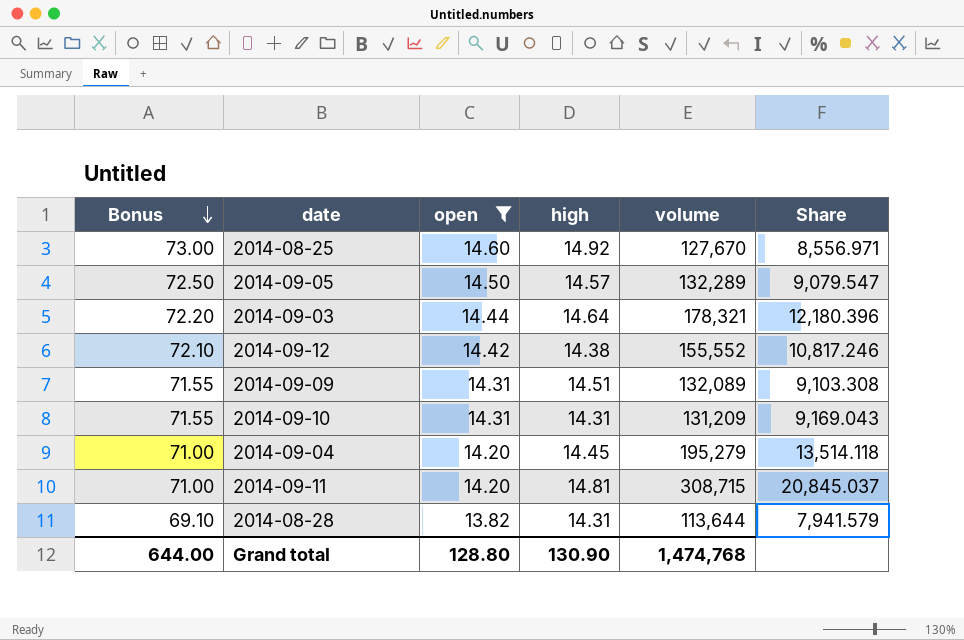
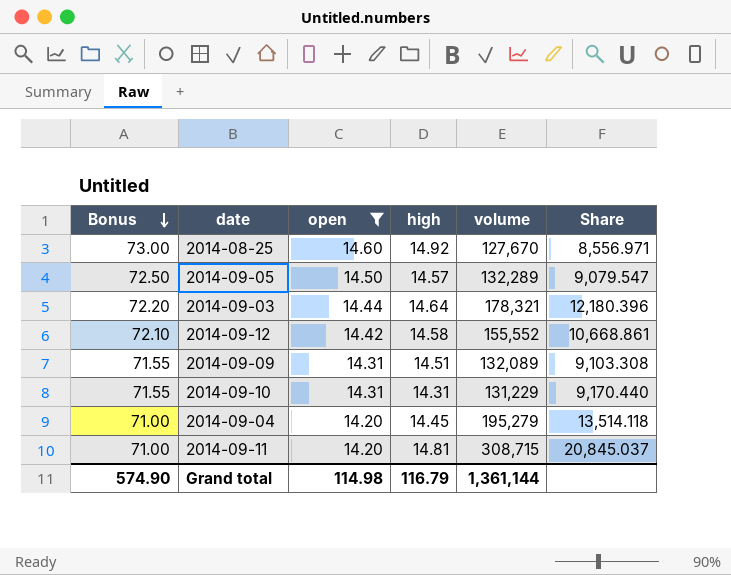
row 2014-08-28: 69.10 | 13.82 | 14.31 | 113,644 | 7,941.579 -> none
2014-09-12 | high: 14.38 -> 14.58
2014-09-12 | Share: 10,817.246 -> 10,668.861
2014-09-10 | volume: 131,209 -> 131,229
2014-09-10 | Share: 9,169.043 -> 9,170.440
Grand total | Bonus: 644.00 -> 574.90
Grand total | open: 128.80 -> 114.98
Grand total | high: 130.90 -> 116.79
Grand total | volume: 1,474,768 -> 1,361,144

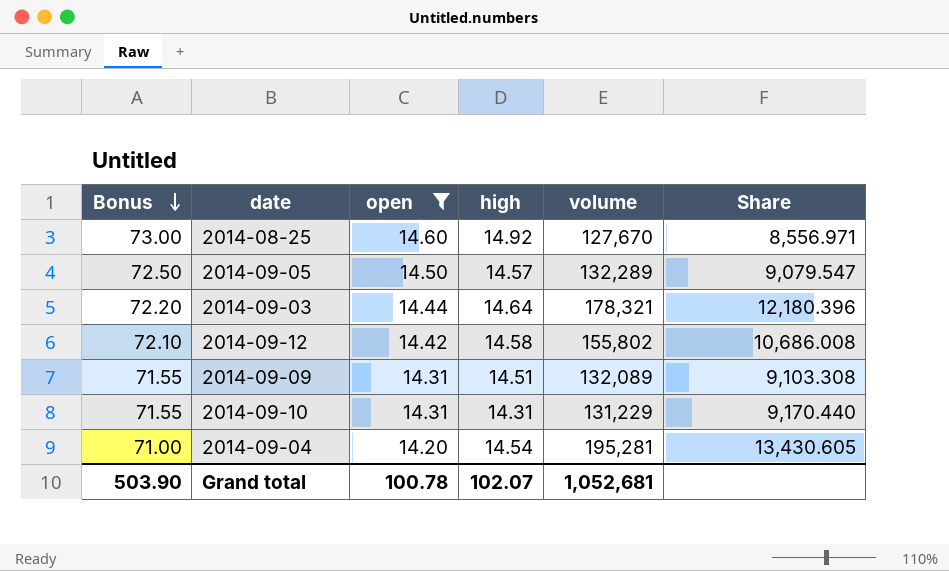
row 2014-09-11: 71.00 | 14.20 | 14.81 | 308,715 | 20,845.037 -> none
2014-09-12 | volume: 155,552 -> 155,802
2014-09-12 | Share: 10,668.861 -> 10,686.008
2014-09-04 | high: 14.45 -> 14.54
2014-09-04 | volume: 195,279 -> 195,281
2014-09-04 | Share: 13,514.118 -> 13,430.605
Grand total | Bonus: 574.90 -> 503.90
Grand total | open: 114.98 -> 100.78
Grand total | high: 116.79 -> 102.07
Grand total | volume: 1,361,144 -> 1,052,681

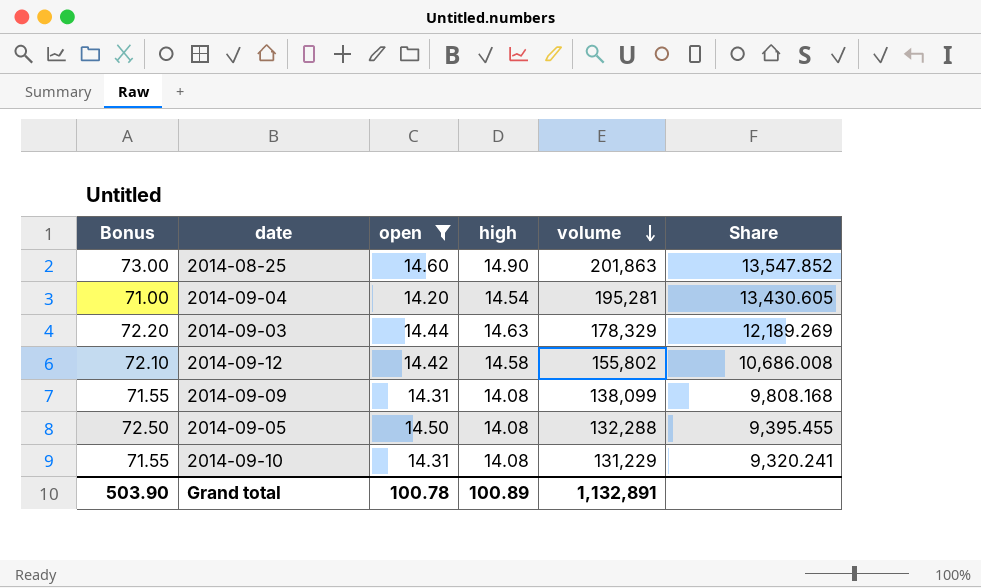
row order: Bonus descending -> volume descending
2014-08-25 | high: 14.92 -> 14.90
2014-08-25 | volume: 127,670 -> 201,863
2014-08-25 | Share: 8,556.971 -> 13,547.852
2014-09-03 | high: 14.64 -> 14.63
2014-09-03 | volume: 178,321 -> 178,329
2014-09-03 | Share: 12,180.396 -> 12,189.269
2014-09-09 | high: 14.51 -> 14.08
2014-09-09 | volume: 132,089 -> 138,099
2014-09-09 | Share: 9,103.308 -> 9,808.168
2014-09-05 | high: 14.57 -> 14.08
2014-09-05 | volume: 132,289 -> 132,288
2014-09-05 | Share: 9,079.547 -> 9,395.455
2014-09-10 | high: 14.31 -> 14.08
2014-09-10 | Share: 9,170.440 -> 9,320.241
Grand total | high: 102.07 -> 100.89
Grand total | volume: 1,052,681 -> 1,132,891

